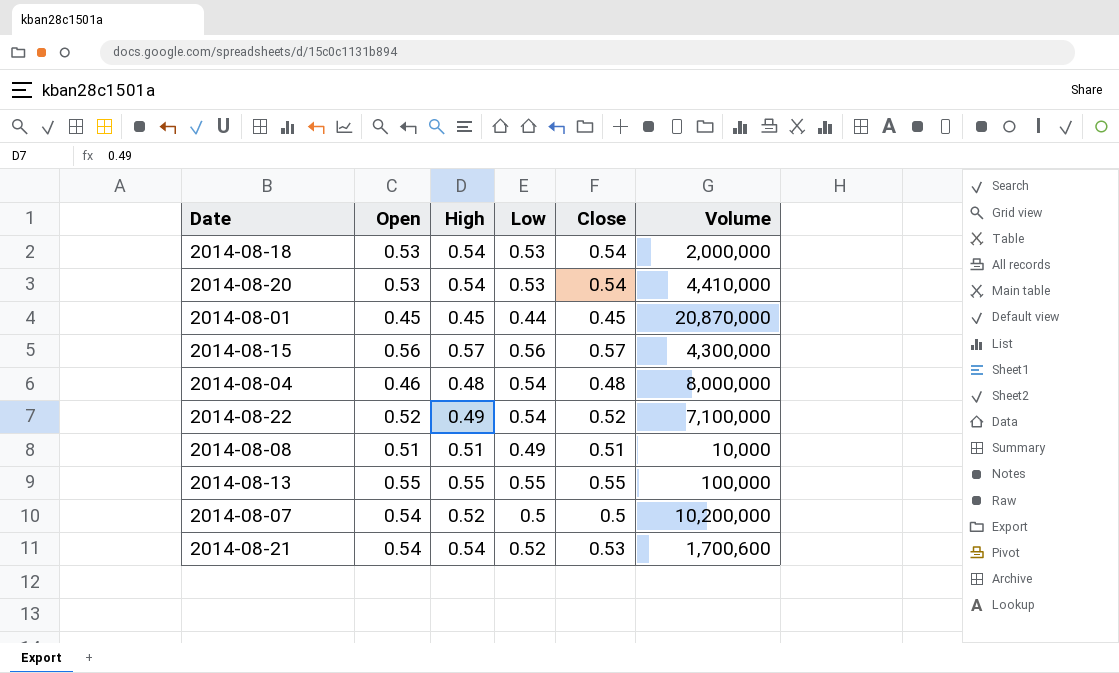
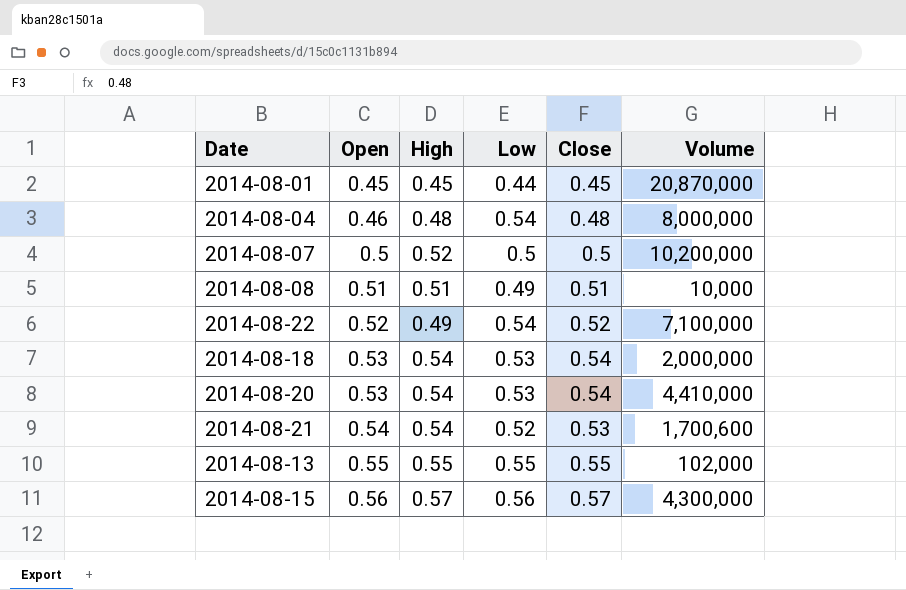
row order: none -> Open ascending
2014-08-07 | Open: 0.54 -> 0.5
2014-08-13 | Volume: 100,000 -> 102,000

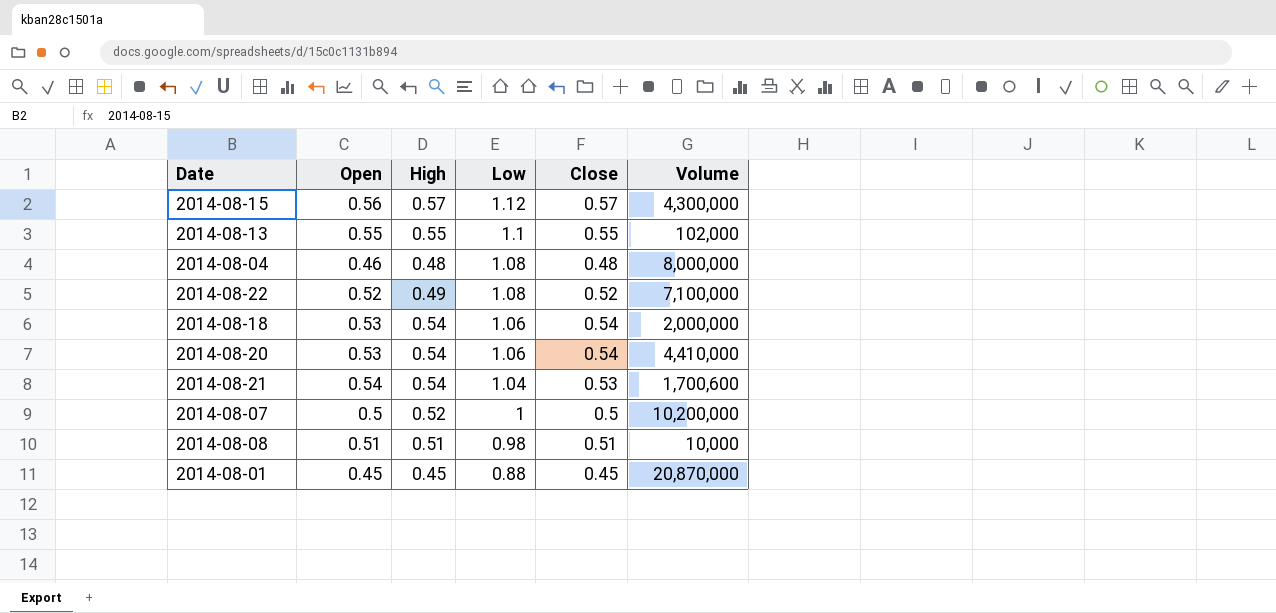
row order: Open ascending -> Low descending
2014-08-15 | Low: 0.56 -> 1.12
2014-08-13 | Low: 0.55 -> 1.1
2014-08-04 | Low: 0.54 -> 1.08
2014-08-22 | Low: 0.54 -> 1.08
2014-08-18 | Low: 0.53 -> 1.06
2014-08-20 | Low: 0.53 -> 1.06
2014-08-21 | Low: 0.52 -> 1.04
2014-08-07 | Low: 0.5 -> 1
2014-08-08 | Low: 0.49 -> 0.98
2014-08-01 | Low: 0.44 -> 0.88

